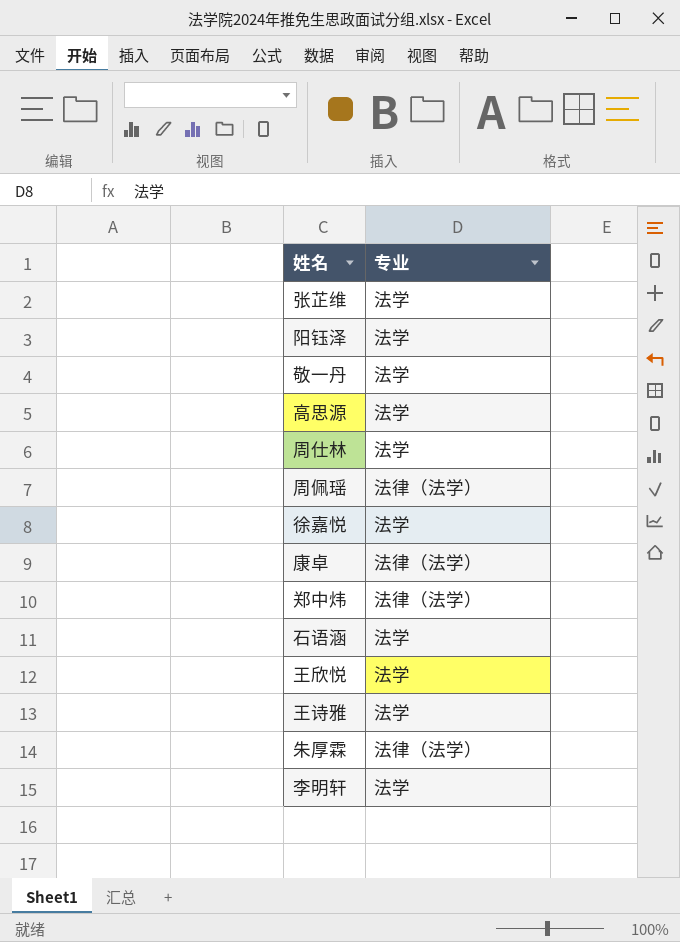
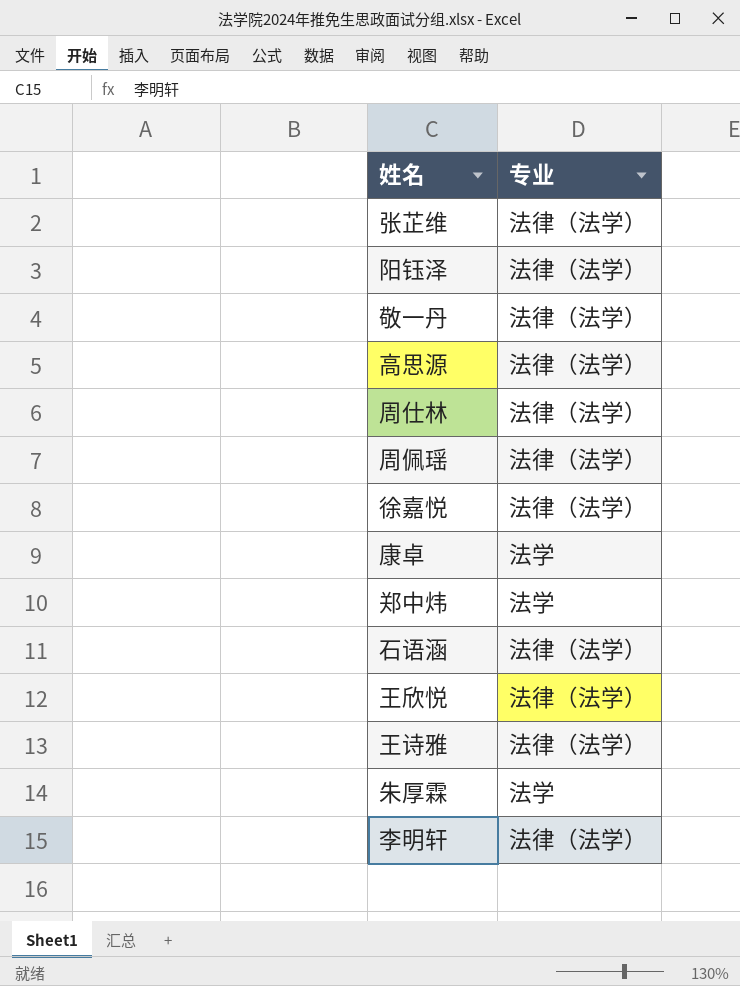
张芷维 | 专业: 法学 -> 法律（法学）
阳钰泽 | 专业: 法学 -> 法律（法学）
敬一丹 | 专业: 法学 -> 法律（法学）
高思源 | 专业: 法学 -> 法律（法学）
周仕林 | 专业: 法学 -> 法律（法学）
徐嘉悦 | 专业: 法学 -> 法律（法学）
康卓 | 专业: 法律（法学） -> 法学
郑中炜 | 专业: 法律（法学） -> 法学
石语涵 | 专业: 法学 -> 法律（法学）
王欣悦 | 专业: 法学 -> 法律（法学）
王诗雅 | 专业: 法学 -> 法律（法学）
朱厚霖 | 专业: 法律（法学） -> 法学
李明轩 | 专业: 法学 -> 法律（法学）

